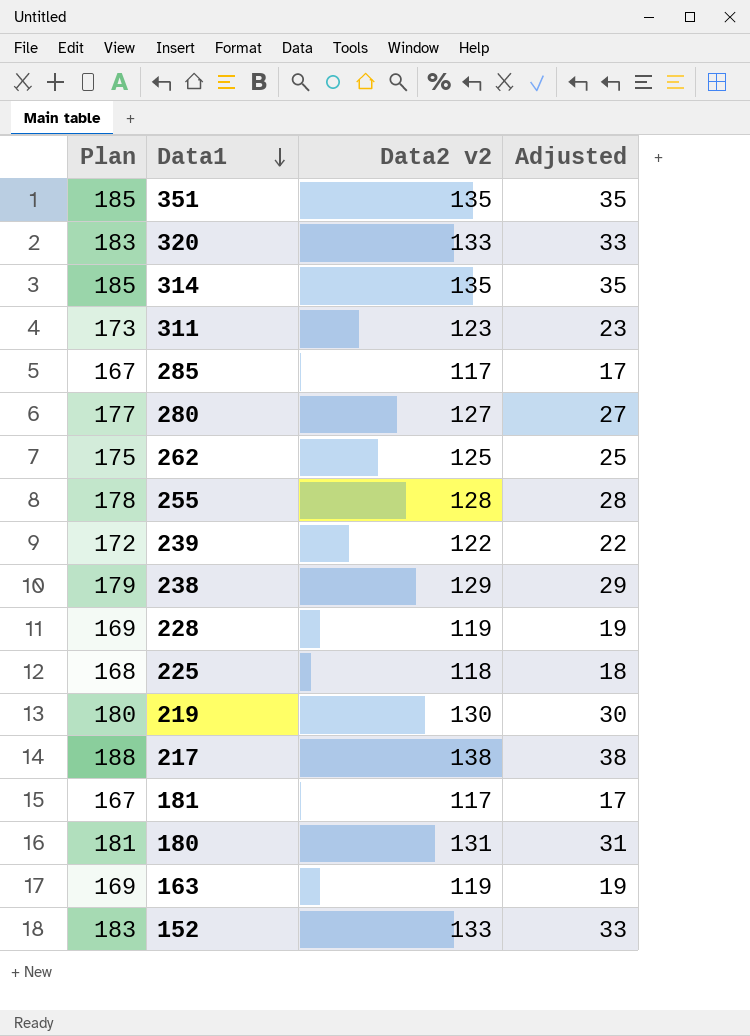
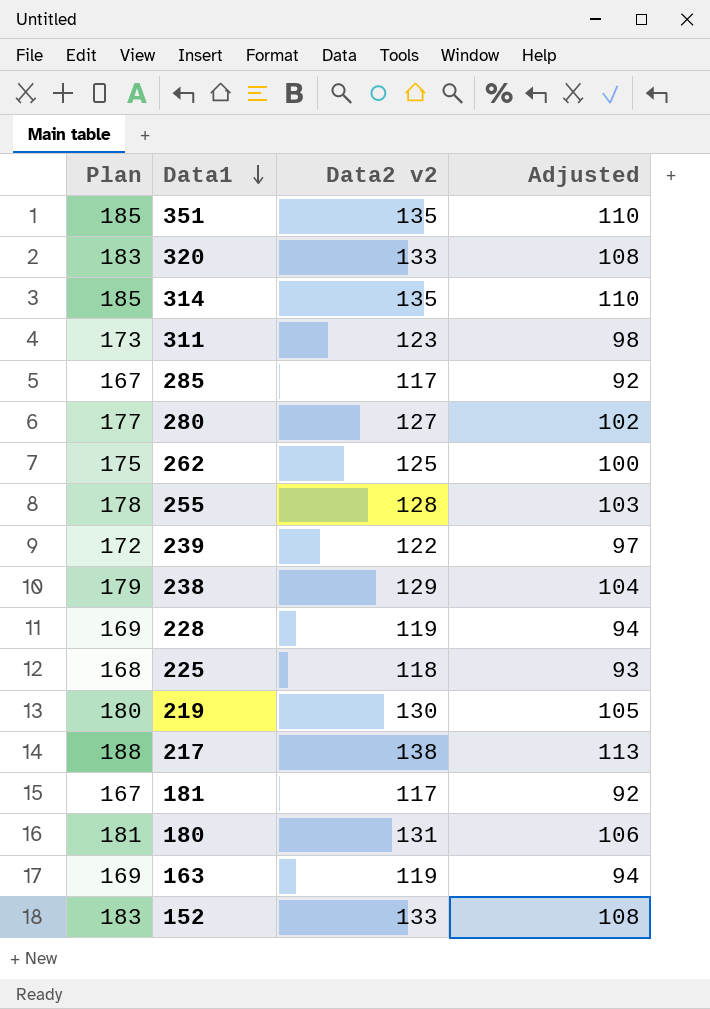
column Adjusted | formula: [Data2 v2] - 100 -> [Data2 v2] - 25

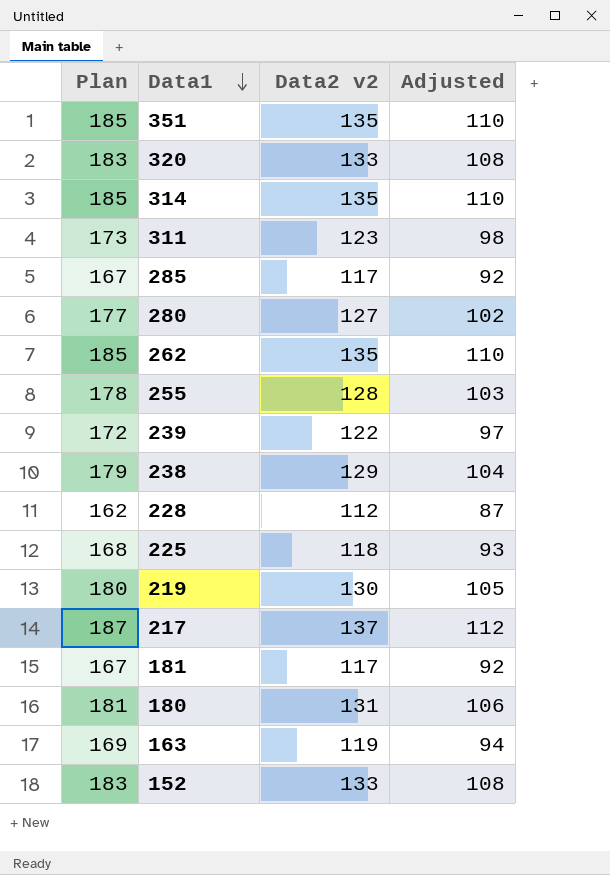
262 | Plan: 175 -> 185
262 | Data2 v2: 125 -> 135
262 | Adjusted: 100 -> 110
228 | Plan: 169 -> 162
228 | Data2 v2: 119 -> 112
228 | Adjusted: 94 -> 87
217 | Plan: 188 -> 187
217 | Data2 v2: 138 -> 137
217 | Adjusted: 113 -> 112

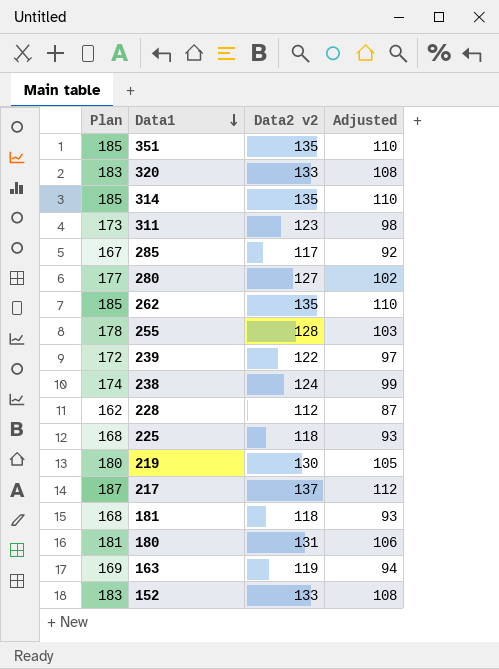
238 | Plan: 179 -> 174
238 | Data2 v2: 129 -> 124
238 | Adjusted: 104 -> 99
181 | Plan: 167 -> 168
181 | Data2 v2: 117 -> 118
181 | Adjusted: 92 -> 93

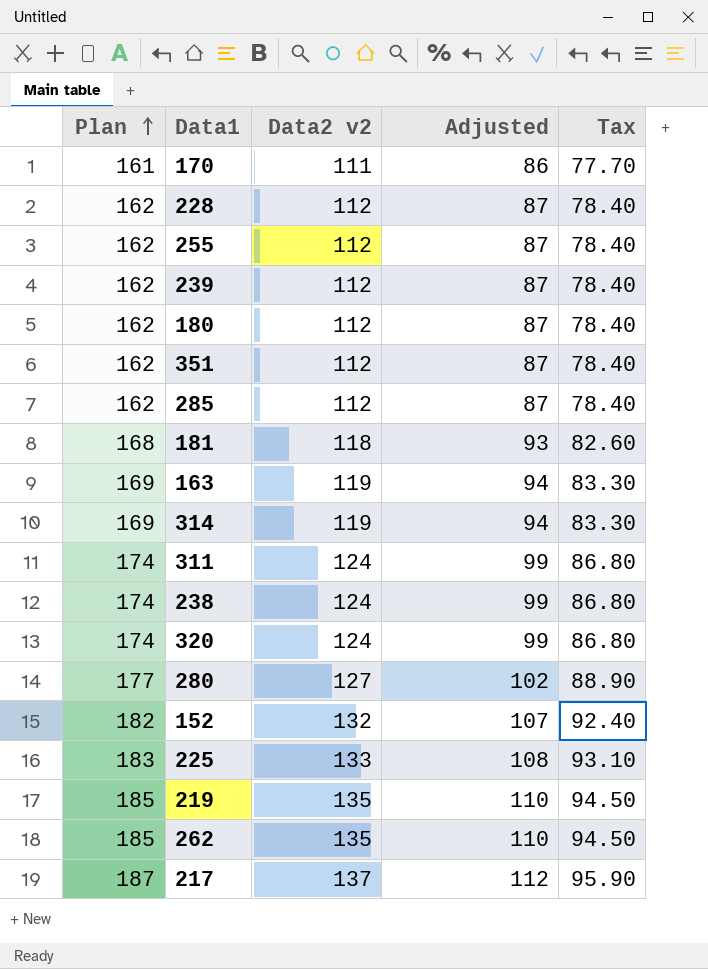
row order: Data1 descending -> Plan ascending
column Tax | formula: none -> [Data2 v2] * 0.7
row 170: none -> 161 | 111 | 86 | 77.70
255 | Plan: 178 -> 162
255 | Data2 v2: 128 -> 112
255 | Adjusted: 103 -> 87
239 | Plan: 172 -> 162
239 | Data2 v2: 122 -> 112
239 | Adjusted: 97 -> 87
180 | Plan: 181 -> 162
180 | Data2 v2: 131 -> 112
180 | Adjusted: 106 -> 87
351 | Plan: 185 -> 162
351 | Data2 v2: 135 -> 112
351 | Adjusted: 110 -> 87
285 | Plan: 167 -> 162
285 | Data2 v2: 117 -> 112
285 | Adjusted: 92 -> 87
314 | Plan: 185 -> 169
314 | Data2 v2: 135 -> 119
314 | Adjusted: 110 -> 94
311 | Plan: 173 -> 174
311 | Data2 v2: 123 -> 124
311 | Adjusted: 98 -> 99
320 | Plan: 183 -> 174
320 | Data2 v2: 133 -> 124
320 | Adjusted: 108 -> 99
152 | Plan: 183 -> 182
152 | Data2 v2: 133 -> 132
152 | Adjusted: 108 -> 107
225 | Plan: 168 -> 183
225 | Data2 v2: 118 -> 133
225 | Adjusted: 93 -> 108
219 | Plan: 180 -> 185
219 | Data2 v2: 130 -> 135
219 | Adjusted: 105 -> 110

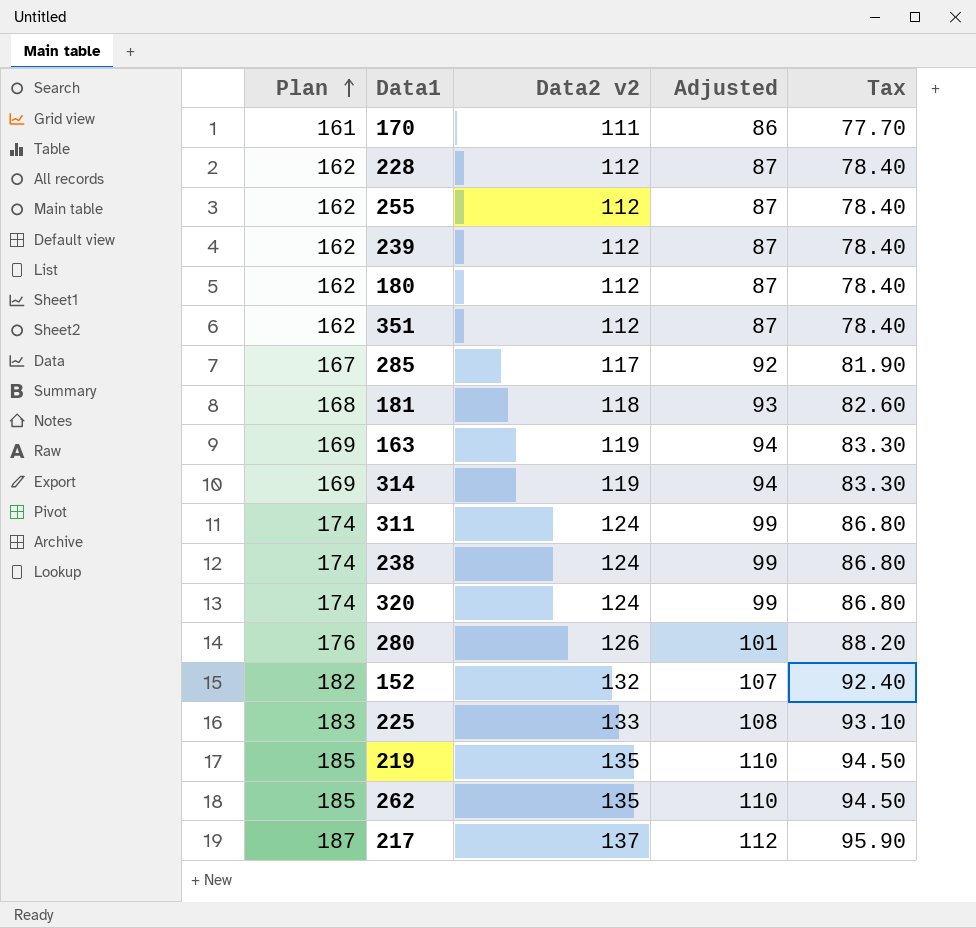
285 | Plan: 162 -> 167
285 | Data2 v2: 112 -> 117
285 | Adjusted: 87 -> 92
285 | Tax: 78.40 -> 81.90
280 | Plan: 177 -> 176
280 | Data2 v2: 127 -> 126
280 | Adjusted: 102 -> 101
280 | Tax: 88.90 -> 88.20

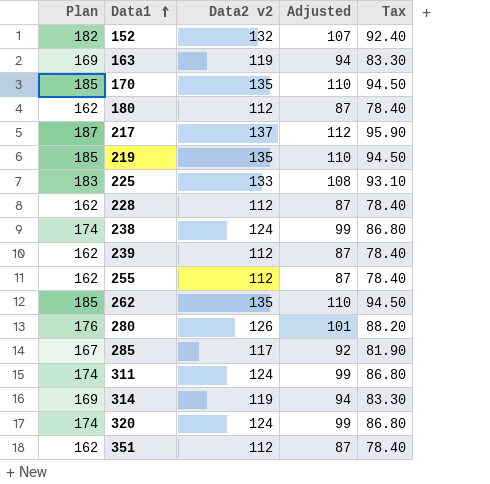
row order: Plan ascending -> Data1 ascending
row 181: 168 | 118 | 93 | 82.60 -> none
170 | Plan: 161 -> 185
170 | Data2 v2: 111 -> 135
170 | Adjusted: 86 -> 110
170 | Tax: 77.70 -> 94.50

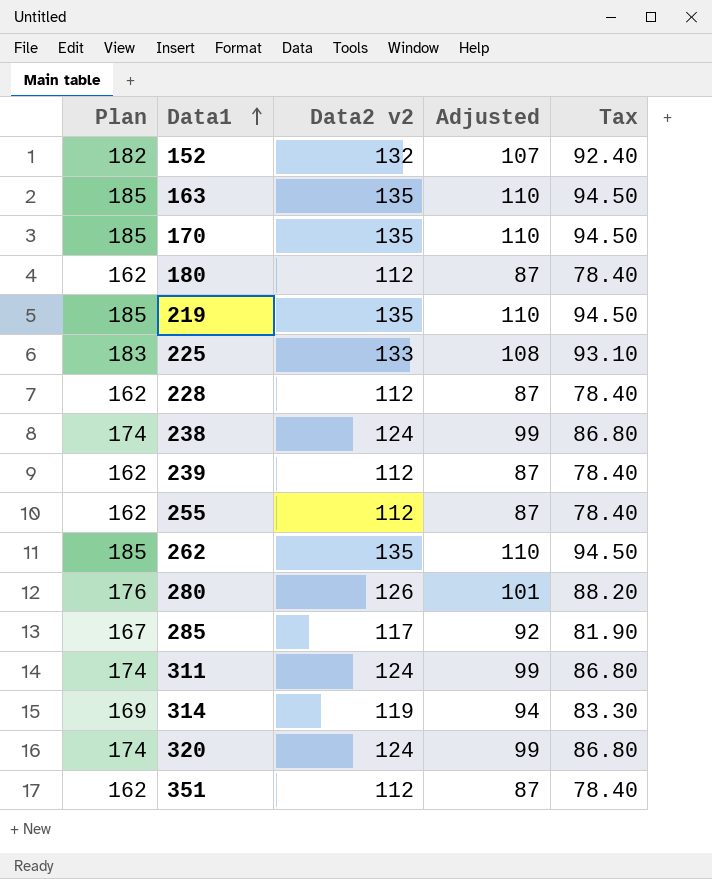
row 217: 187 | 137 | 112 | 95.90 -> none
163 | Plan: 169 -> 185
163 | Data2 v2: 119 -> 135
163 | Adjusted: 94 -> 110
163 | Tax: 83.30 -> 94.50

